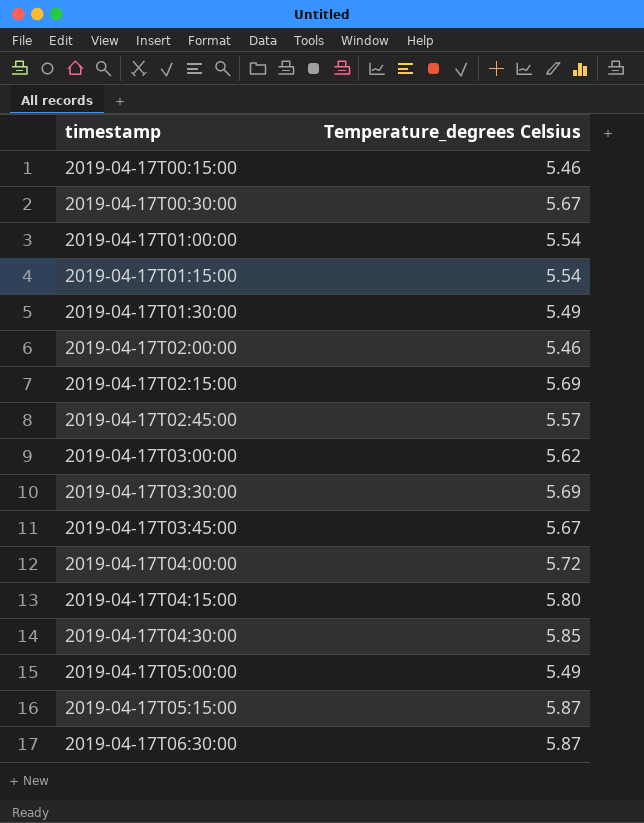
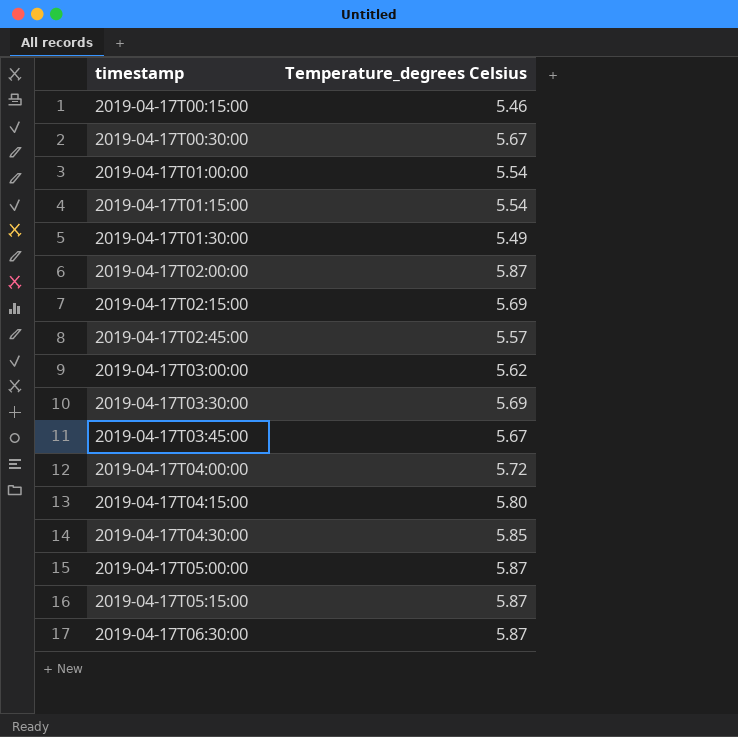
2019-04-17T02:00:00 | Temperature_degrees Celsius: 5.46 -> 5.87
2019-04-17T05:00:00 | Temperature_degrees Celsius: 5.49 -> 5.87

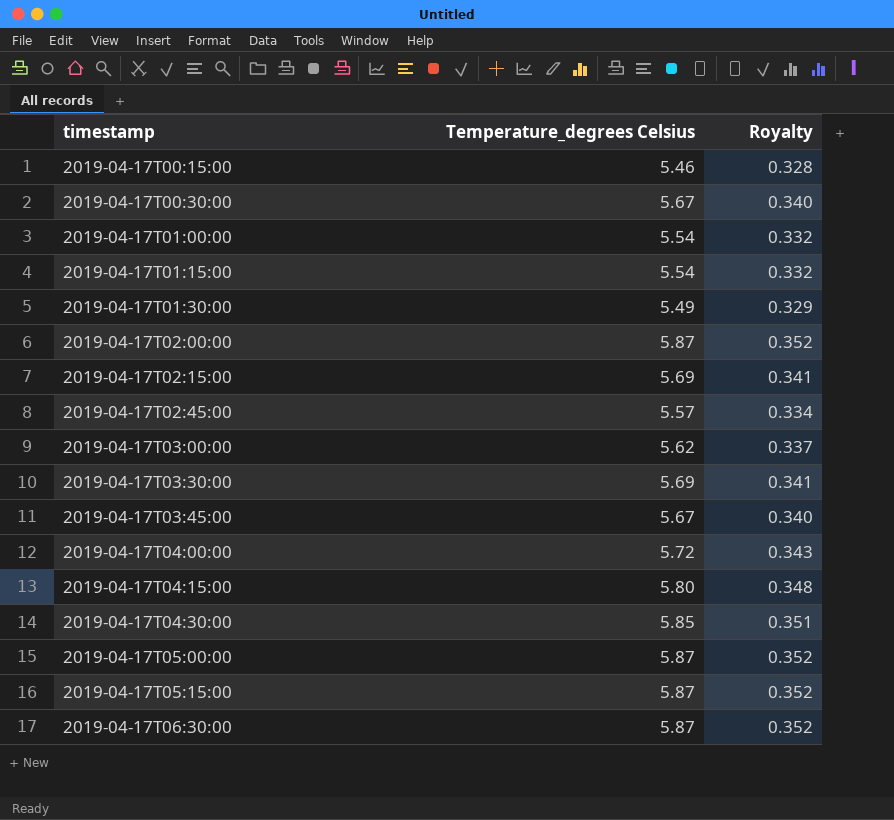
column Royalty | formula: none -> [Temperature_degrees Celsius] * 0.06

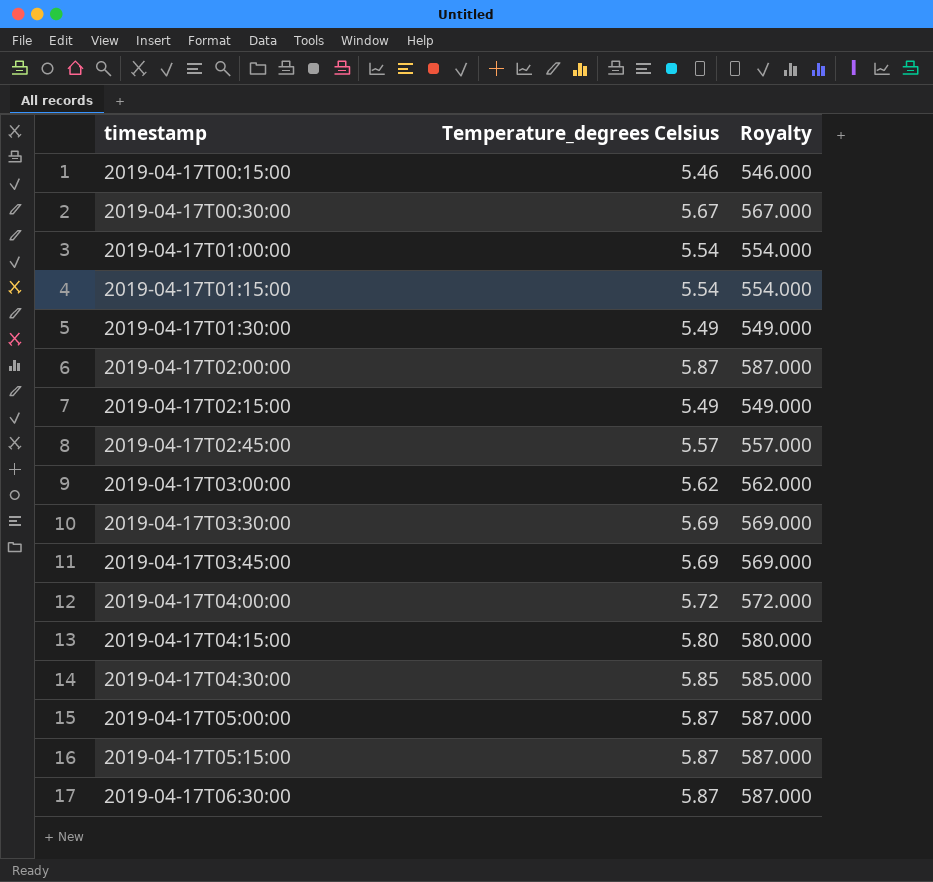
column Royalty | formula: [Temperature_degrees Celsius] * 0.06 -> [Temperature_degrees Celsius] * 100
2019-04-17T02:15:00 | Temperature_degrees Celsius: 5.69 -> 5.49
2019-04-17T03:45:00 | Temperature_degrees Celsius: 5.67 -> 5.69

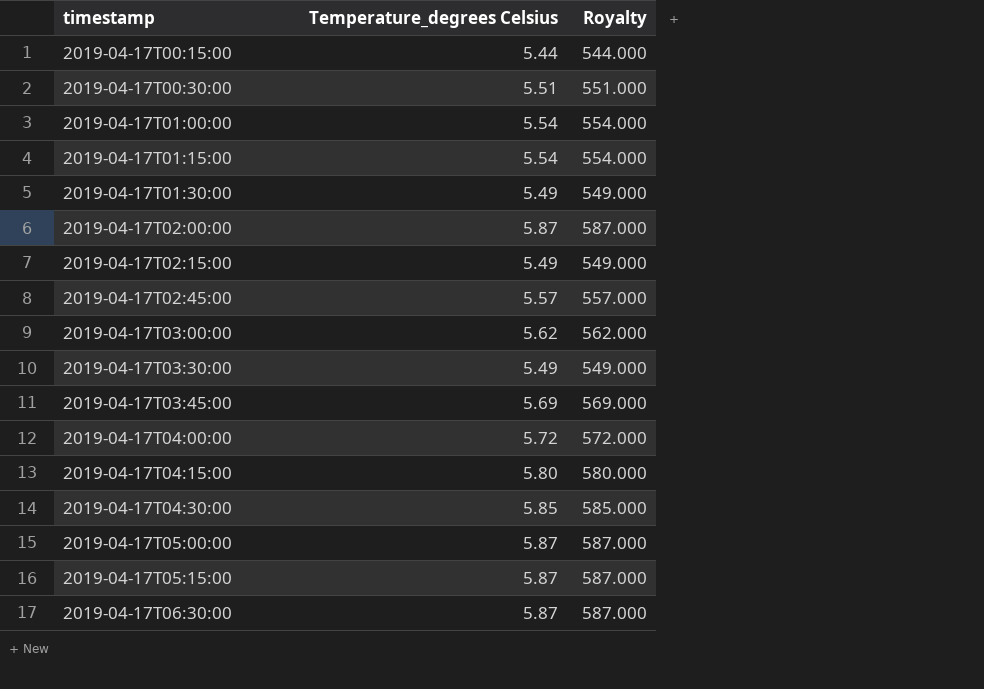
2019-04-17T00:15:00 | Temperature_degrees Celsius: 5.46 -> 5.44
2019-04-17T00:15:00 | Royalty: 546.000 -> 544.000
2019-04-17T00:30:00 | Temperature_degrees Celsius: 5.67 -> 5.51
2019-04-17T00:30:00 | Royalty: 567.000 -> 551.000
2019-04-17T03:30:00 | Temperature_degrees Celsius: 5.69 -> 5.49
2019-04-17T03:30:00 | Royalty: 569.000 -> 549.000

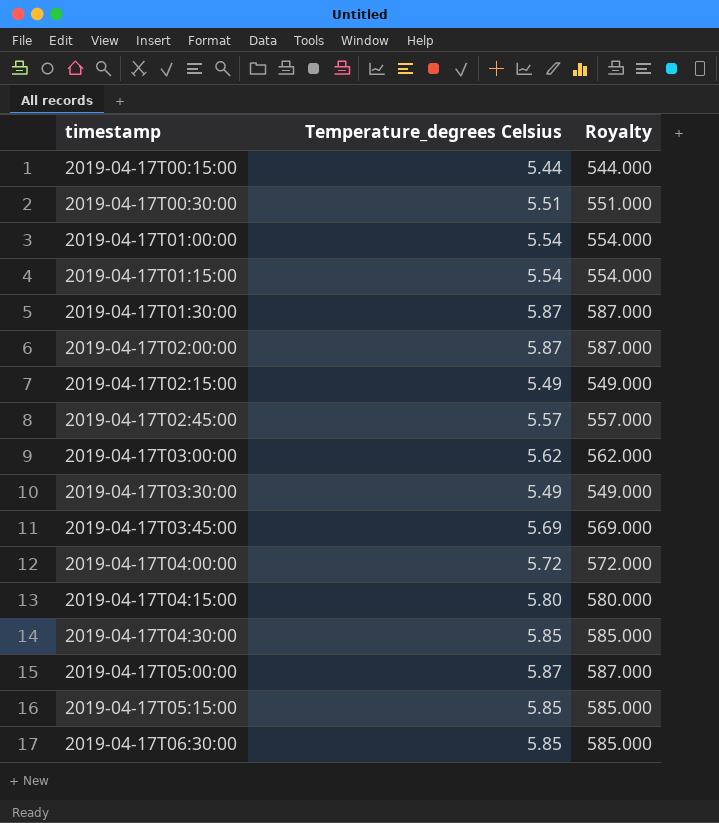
2019-04-17T01:30:00 | Temperature_degrees Celsius: 5.49 -> 5.87
2019-04-17T01:30:00 | Royalty: 549.000 -> 587.000
2019-04-17T05:15:00 | Temperature_degrees Celsius: 5.87 -> 5.85
2019-04-17T05:15:00 | Royalty: 587.000 -> 585.000
2019-04-17T06:30:00 | Temperature_degrees Celsius: 5.87 -> 5.85
2019-04-17T06:30:00 | Royalty: 587.000 -> 585.000

